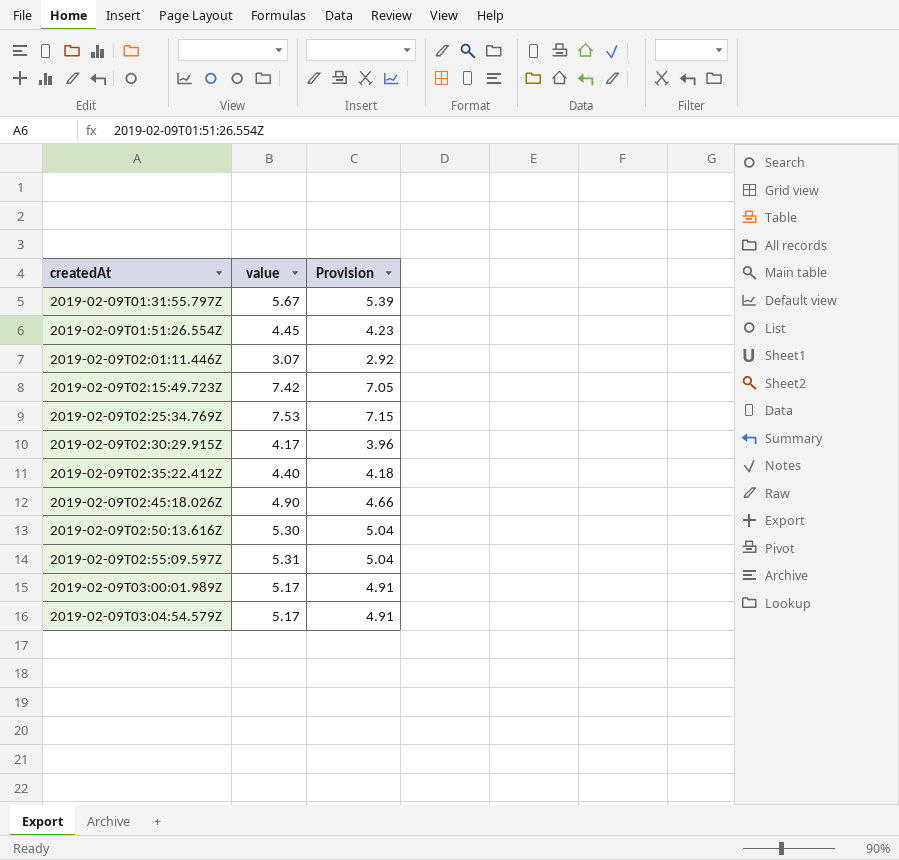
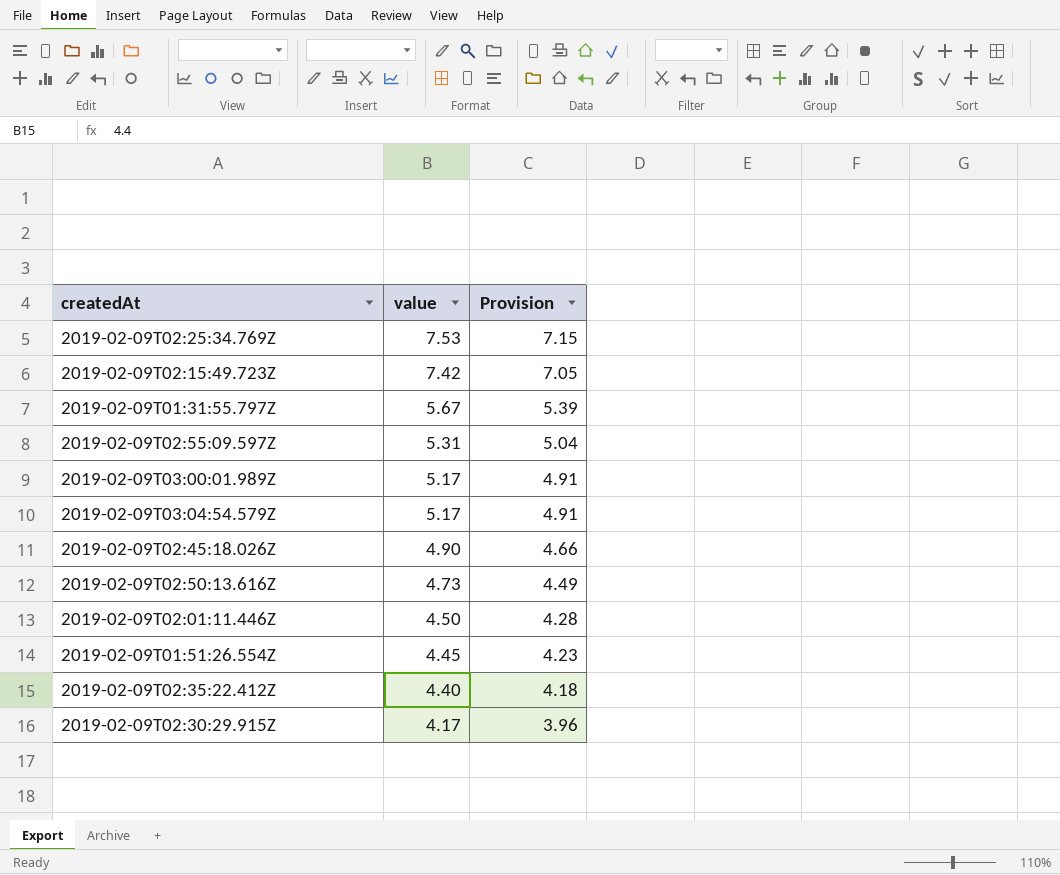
row order: createdAt ascending -> value descending
2019-02-09T02:50:13.616Z | value: 5.30 -> 4.73
2019-02-09T02:50:13.616Z | Provision: 5.04 -> 4.49
2019-02-09T02:01:11.446Z | value: 3.07 -> 4.50
2019-02-09T02:01:11.446Z | Provision: 2.92 -> 4.28

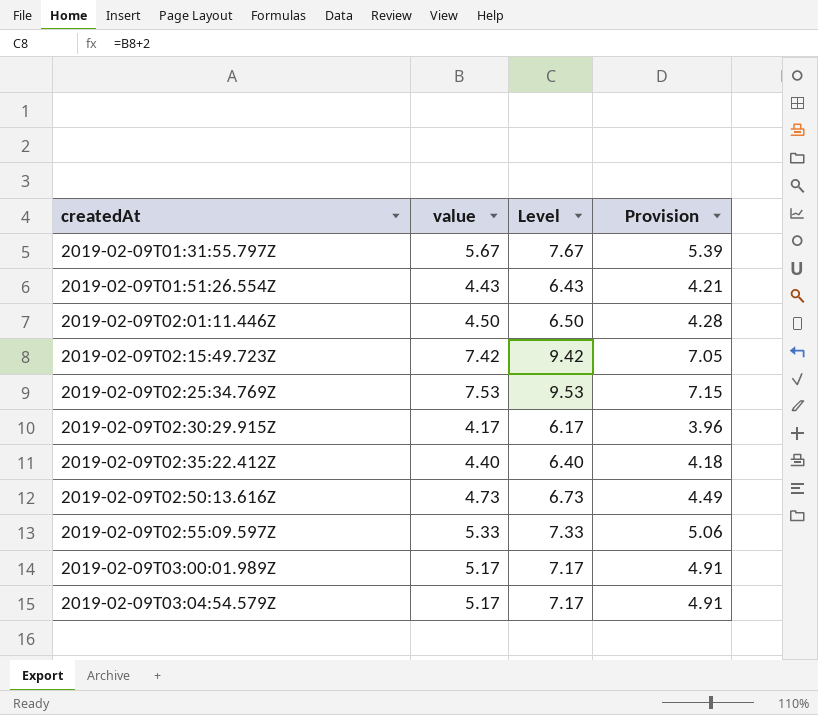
row order: value descending -> createdAt ascending
column Level | formula: none -> [value] + 2
row 2019-02-09T02:45:18.026Z: 4.90 | 4.66 -> none
2019-02-09T01:51:26.554Z | value: 4.45 -> 4.43
2019-02-09T01:51:26.554Z | Provision: 4.23 -> 4.21
2019-02-09T02:55:09.597Z | value: 5.31 -> 5.33
2019-02-09T02:55:09.597Z | Provision: 5.04 -> 5.06

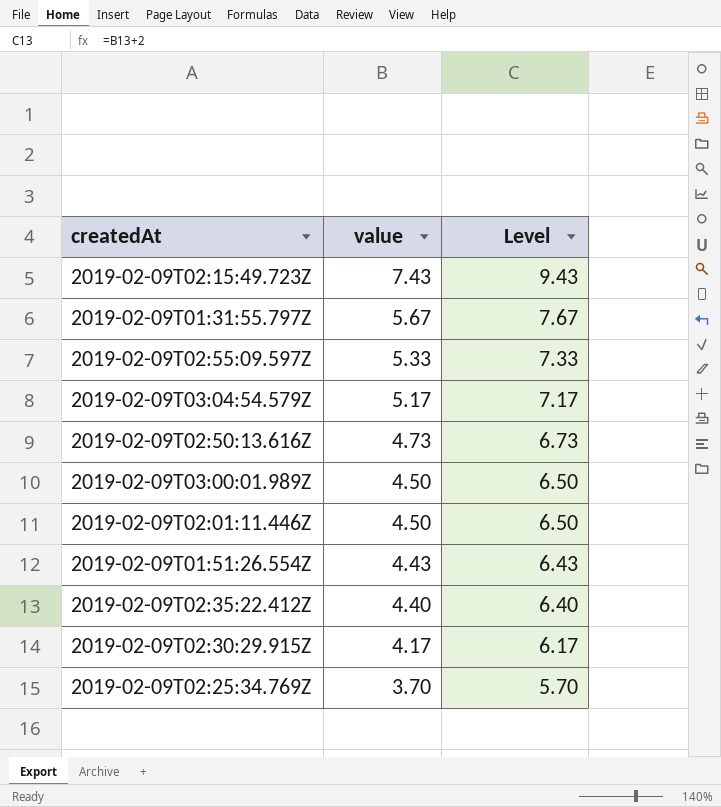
row order: createdAt ascending -> value descending
column Provision | formula: [value] * 0.95 -> none
2019-02-09T02:15:49.723Z | value: 7.42 -> 7.43
2019-02-09T02:15:49.723Z | Level: 9.42 -> 9.43
2019-02-09T03:00:01.989Z | value: 5.17 -> 4.50
2019-02-09T03:00:01.989Z | Level: 7.17 -> 6.50
2019-02-09T02:25:34.769Z | value: 7.53 -> 3.70
2019-02-09T02:25:34.769Z | Level: 9.53 -> 5.70

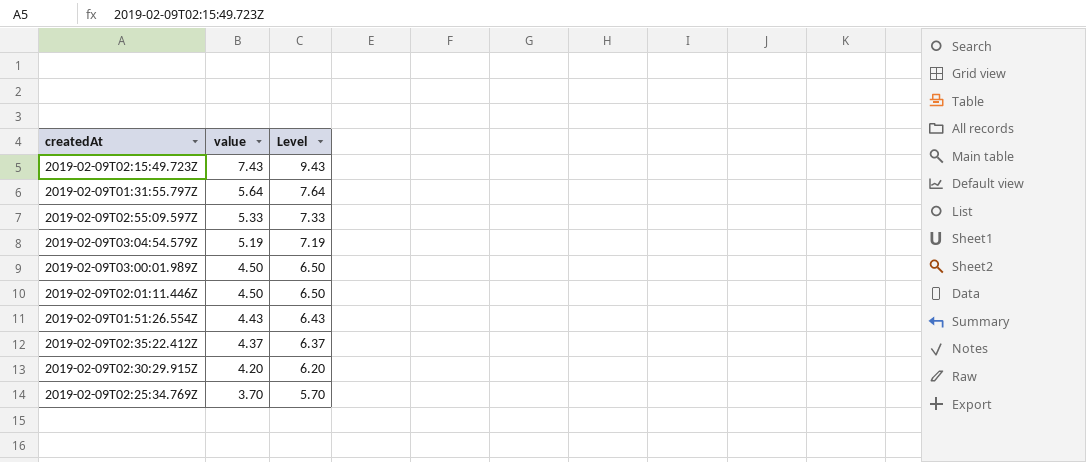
row 2019-02-09T02:50:13.616Z: 4.73 | 6.73 -> none
2019-02-09T01:31:55.797Z | value: 5.67 -> 5.64
2019-02-09T01:31:55.797Z | Level: 7.67 -> 7.64
2019-02-09T03:04:54.579Z | value: 5.17 -> 5.19
2019-02-09T03:04:54.579Z | Level: 7.17 -> 7.19
2019-02-09T02:35:22.412Z | value: 4.40 -> 4.37
2019-02-09T02:35:22.412Z | Level: 6.40 -> 6.37
2019-02-09T02:30:29.915Z | value: 4.17 -> 4.20
2019-02-09T02:30:29.915Z | Level: 6.17 -> 6.20

